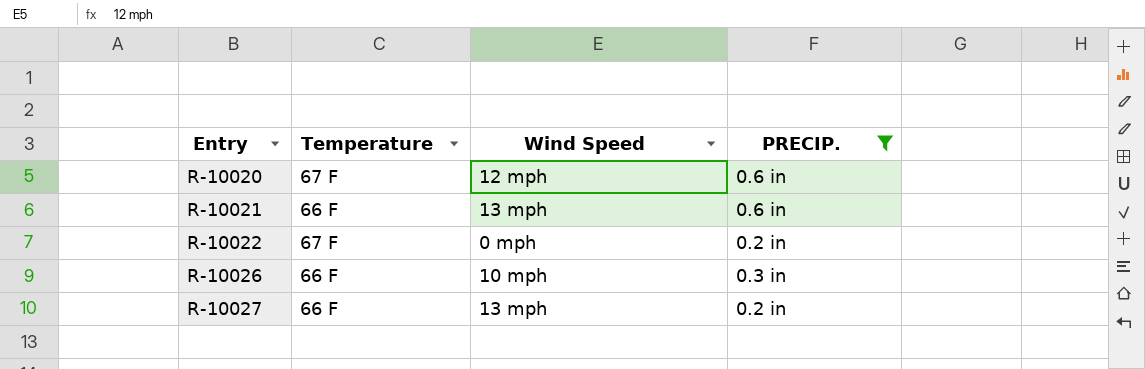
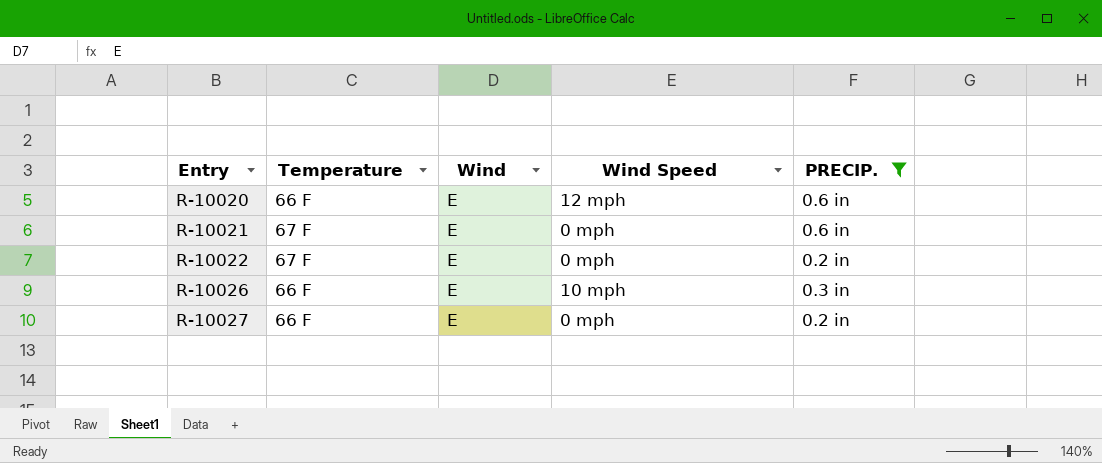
column Wind | position: none -> 3
R-10020 | Temperature: 67 F -> 66 F
R-10021 | Temperature: 66 F -> 67 F
R-10021 | Wind Speed: 13 mph -> 0 mph
R-10027 | Wind Speed: 13 mph -> 0 mph

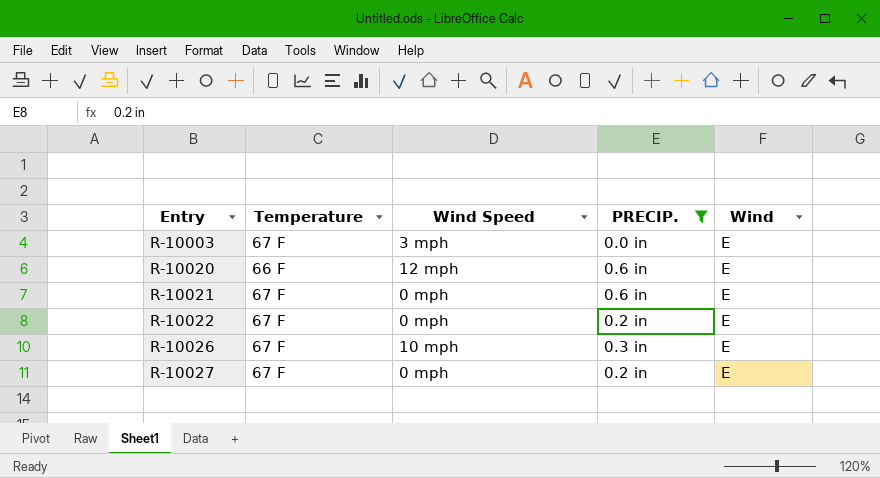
column Wind | position: 3 -> 5
row R-10003: none -> 67 F | 3 mph | 0.0 in | E
R-10026 | Temperature: 66 F -> 67 F
R-10027 | Temperature: 66 F -> 67 F

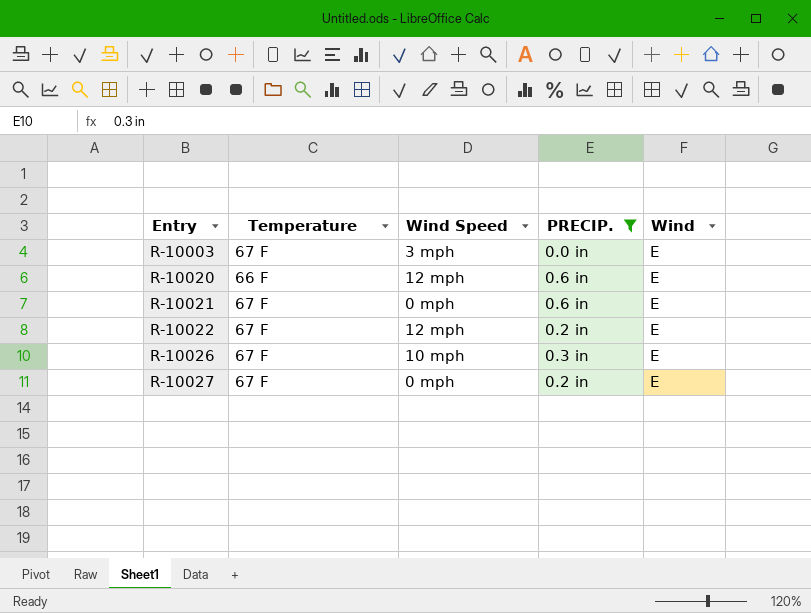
R-10022 | Wind Speed: 0 mph -> 12 mph

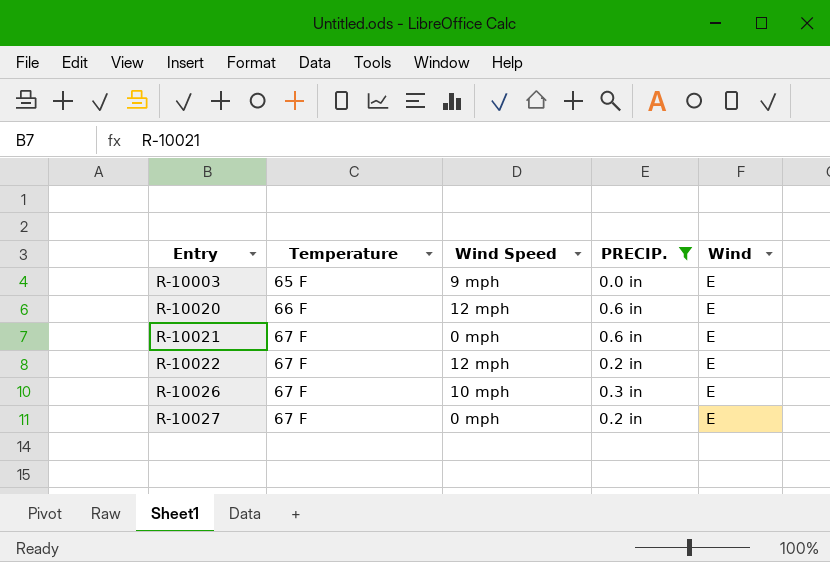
R-10003 | Temperature: 67 F -> 65 F
R-10003 | Wind Speed: 3 mph -> 9 mph

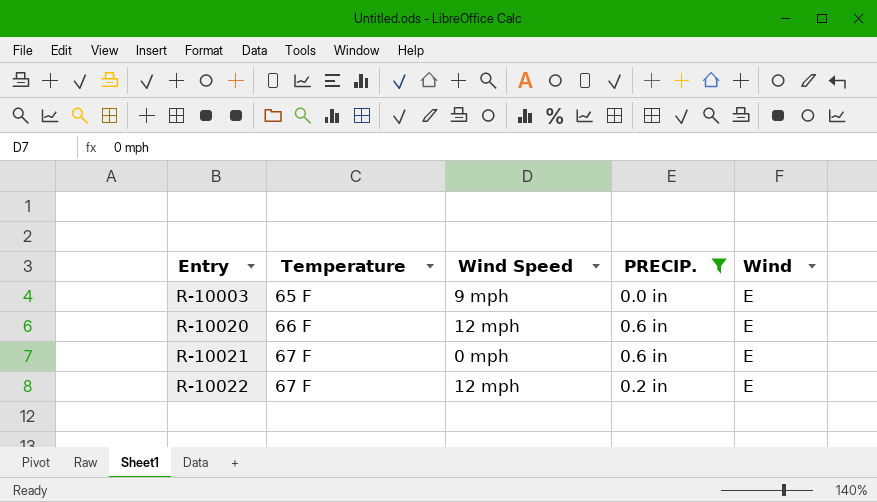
row R-10026: 67 F | 10 mph | 0.3 in | E -> none
row R-10027: 67 F | 0 mph | 0.2 in | E -> none

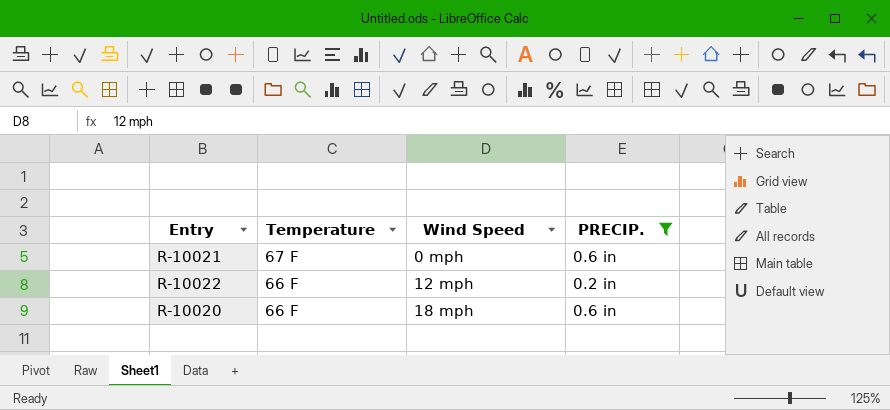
row order: Entry ascending -> Temperature descending
column Wind | position: 5 -> none
row R-10003: 65 F | 9 mph | 0.0 in | E -> none
R-10022 | Temperature: 67 F -> 66 F
R-10020 | Wind Speed: 12 mph -> 18 mph

